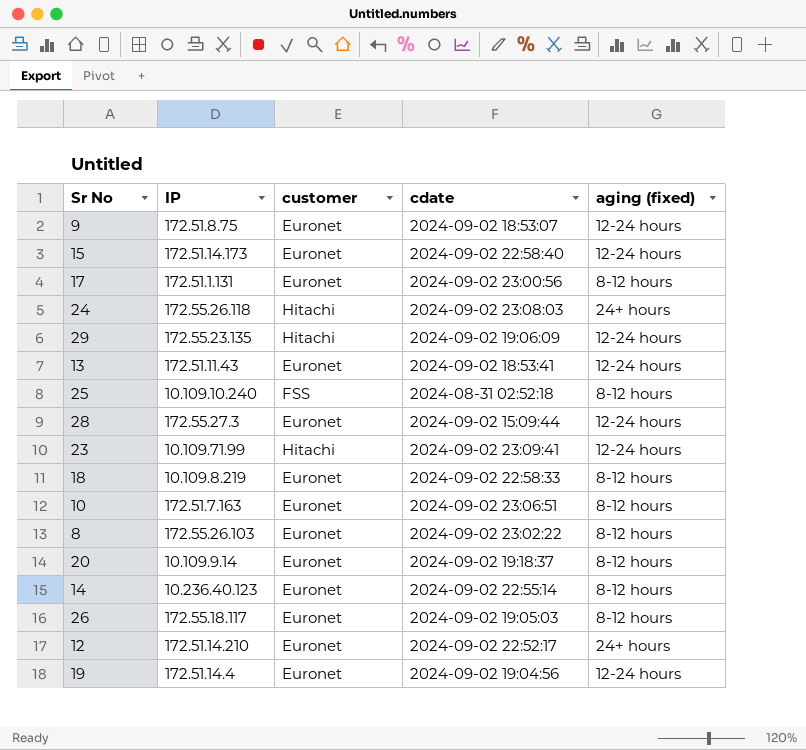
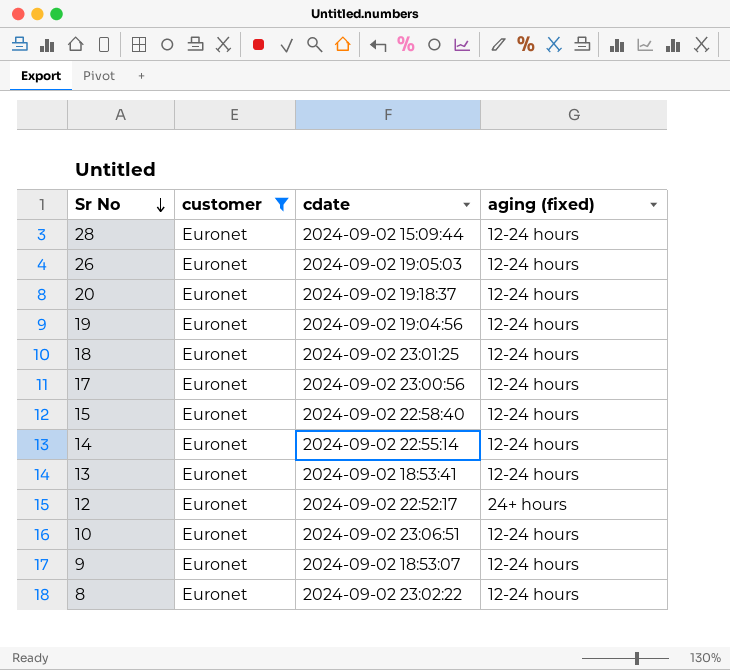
filter: none -> customer = Euronet
row order: none -> Sr No descending
column IP | position: 2 -> none
26 | aging (fixed): 8-12 hours -> 12-24 hours
20 | aging (fixed): 8-12 hours -> 12-24 hours
18 | cdate: 2024-09-02 22:58:33 -> 2024-09-02 23:01:25
18 | aging (fixed): 8-12 hours -> 12-24 hours
17 | aging (fixed): 8-12 hours -> 12-24 hours
14 | aging (fixed): 8-12 hours -> 12-24 hours
10 | aging (fixed): 8-12 hours -> 12-24 hours
8 | aging (fixed): 8-12 hours -> 12-24 hours

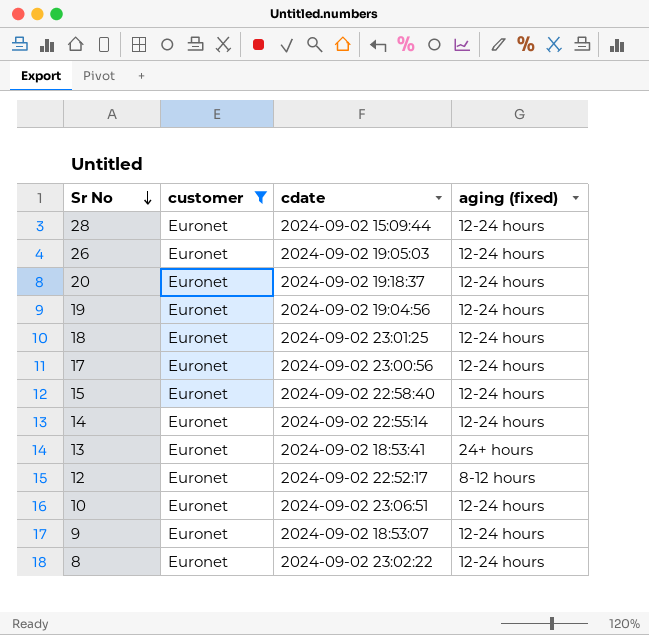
13 | aging (fixed): 12-24 hours -> 24+ hours
12 | aging (fixed): 24+ hours -> 8-12 hours

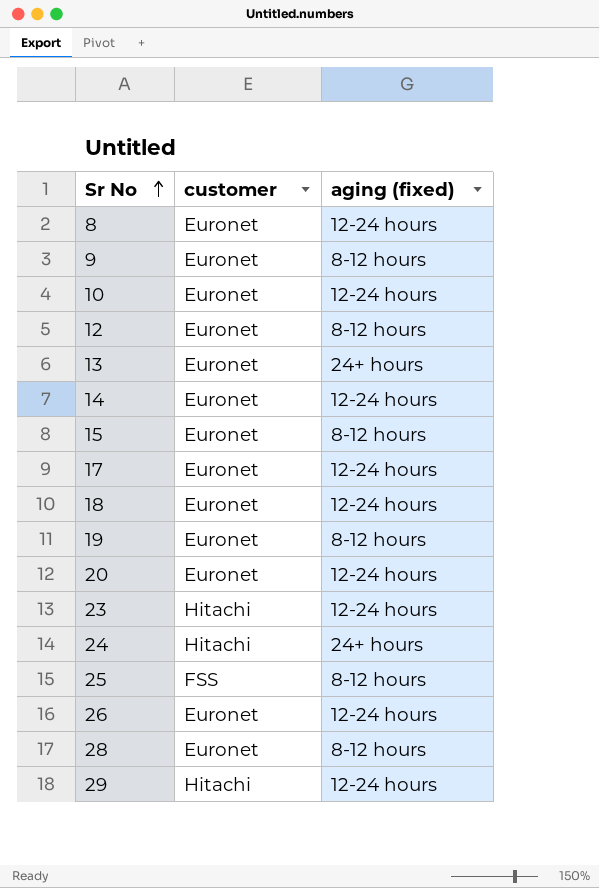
filter: customer = Euronet -> none
row order: Sr No descending -> Sr No ascending
column cdate | position: 3 -> none
9 | aging (fixed): 12-24 hours -> 8-12 hours
15 | aging (fixed): 12-24 hours -> 8-12 hours
19 | aging (fixed): 12-24 hours -> 8-12 hours
28 | aging (fixed): 12-24 hours -> 8-12 hours

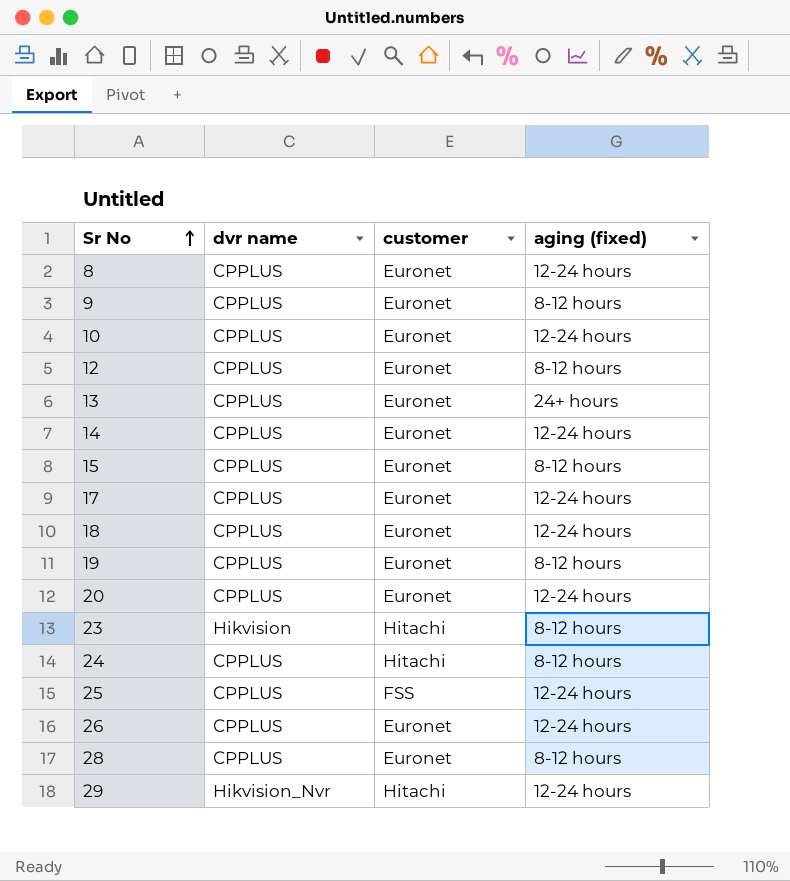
column dvr name | position: none -> 2
23 | aging (fixed): 12-24 hours -> 8-12 hours
24 | aging (fixed): 24+ hours -> 8-12 hours
25 | aging (fixed): 8-12 hours -> 12-24 hours

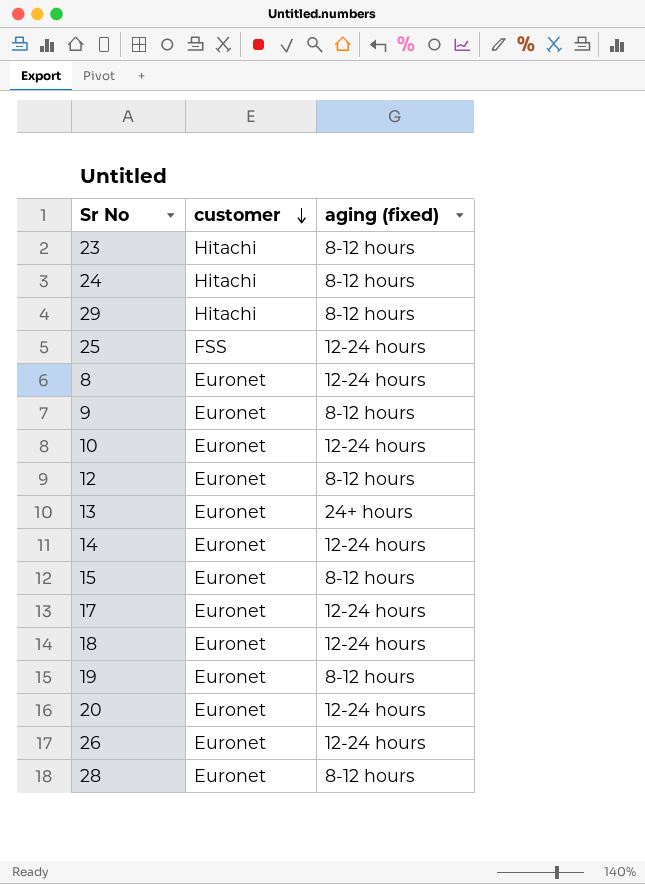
row order: Sr No ascending -> customer descending
column dvr name | position: 2 -> none
29 | aging (fixed): 12-24 hours -> 8-12 hours

